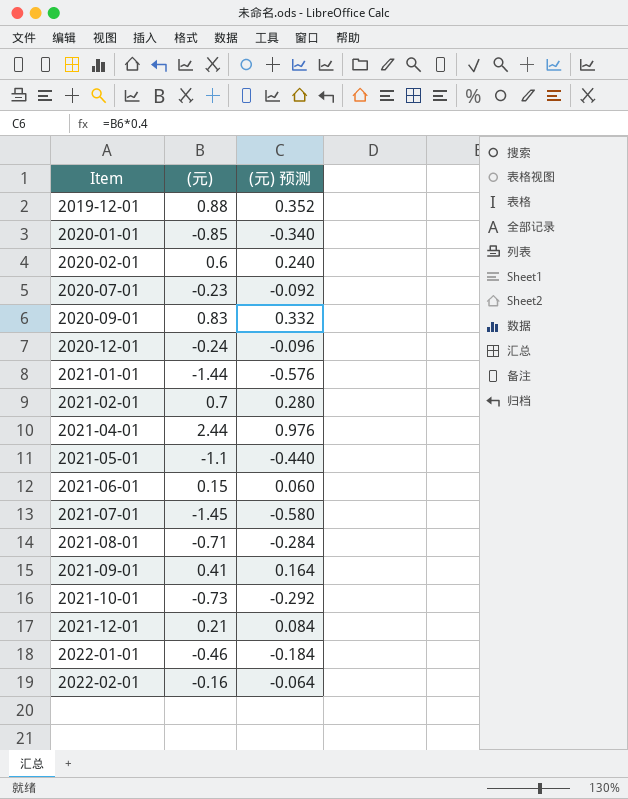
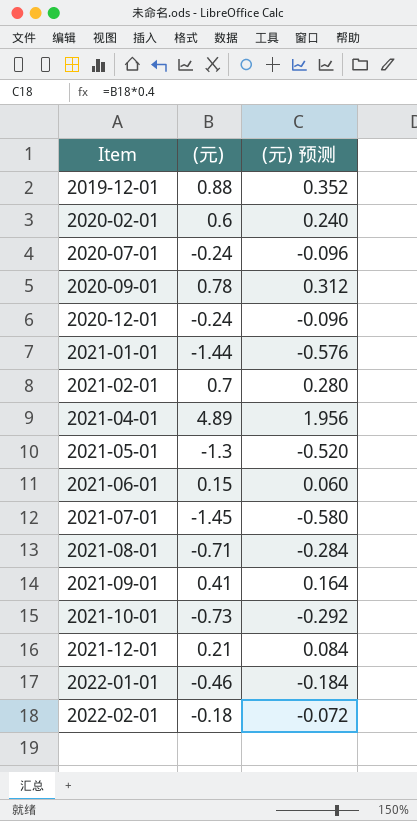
row 2020-01-01: -0.85 | -0.340 -> none
2020-07-01 | (元): -0.23 -> -0.24
2020-07-01 | (元) 预测: -0.092 -> -0.096
2020-09-01 | (元): 0.83 -> 0.78
2020-09-01 | (元) 预测: 0.332 -> 0.312
2021-04-01 | (元): 2.44 -> 4.89
2021-04-01 | (元) 预测: 0.976 -> 1.956
2021-05-01 | (元): -1.1 -> -1.3
2021-05-01 | (元) 预测: -0.440 -> -0.520
2022-02-01 | (元): -0.16 -> -0.18
2022-02-01 | (元) 预测: -0.064 -> -0.072

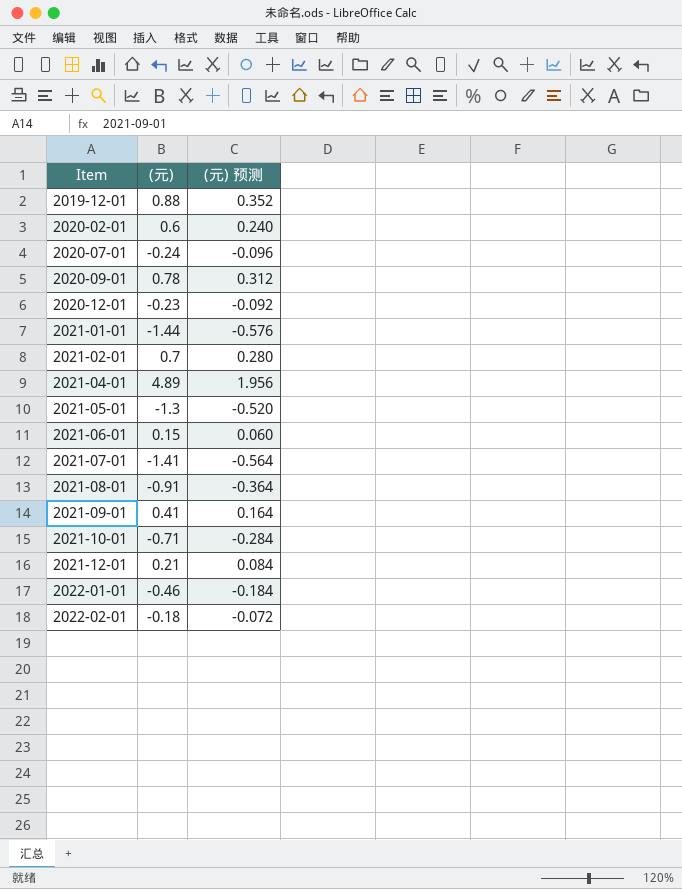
2020-12-01 | (元): -0.24 -> -0.23
2020-12-01 | (元) 预测: -0.096 -> -0.092
2021-07-01 | (元): -1.45 -> -1.41
2021-07-01 | (元) 预测: -0.580 -> -0.564
2021-08-01 | (元): -0.71 -> -0.91
2021-08-01 | (元) 预测: -0.284 -> -0.364
2021-10-01 | (元): -0.73 -> -0.71
2021-10-01 | (元) 预测: -0.292 -> -0.284

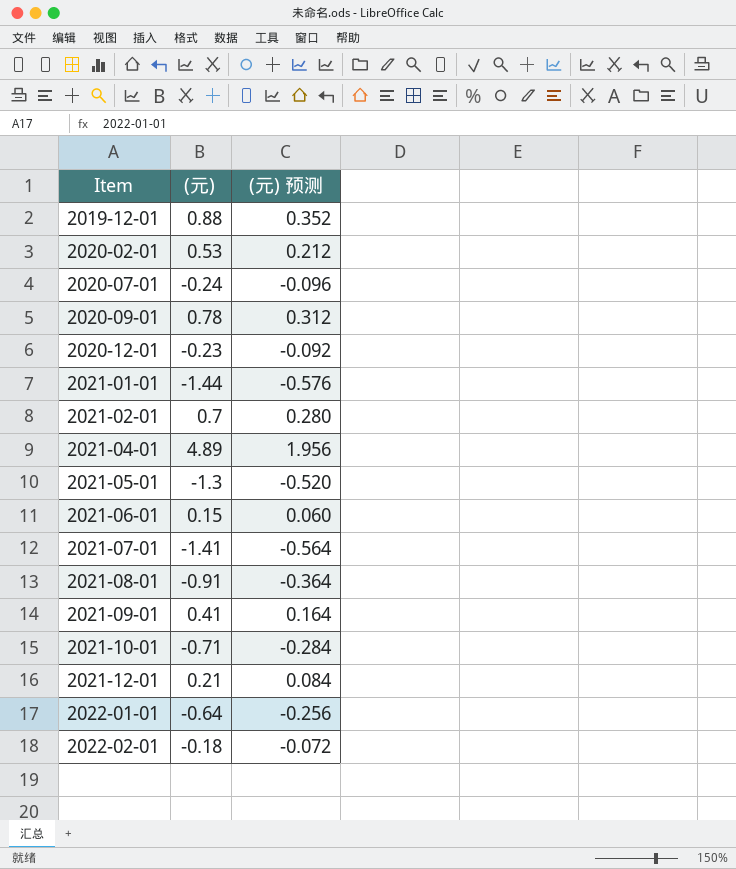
2020-02-01 | (元): 0.6 -> 0.53
2020-02-01 | (元) 预测: 0.240 -> 0.212
2022-01-01 | (元): -0.46 -> -0.64
2022-01-01 | (元) 预测: -0.184 -> -0.256

